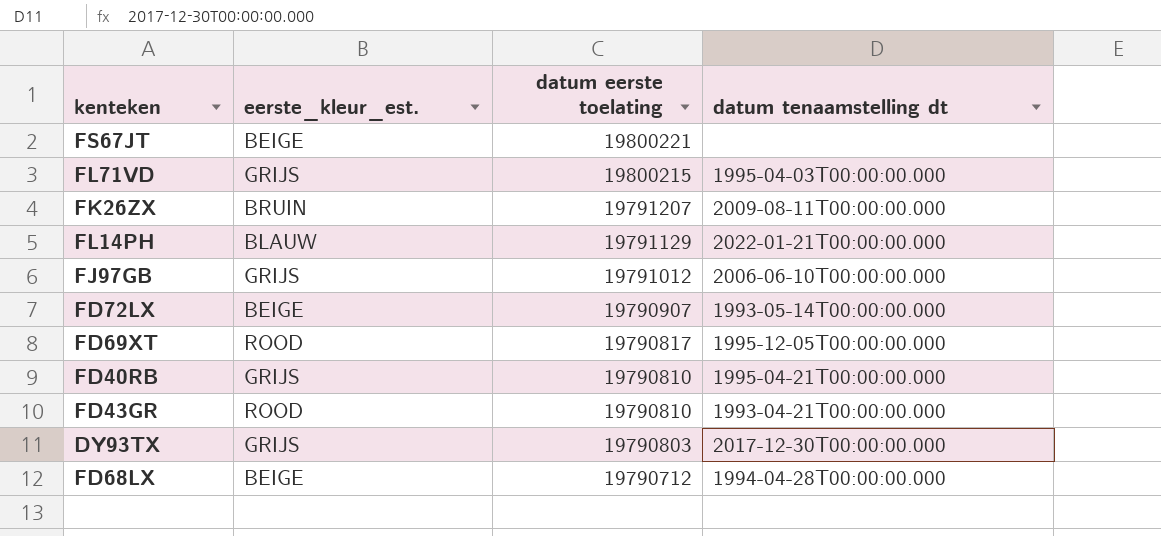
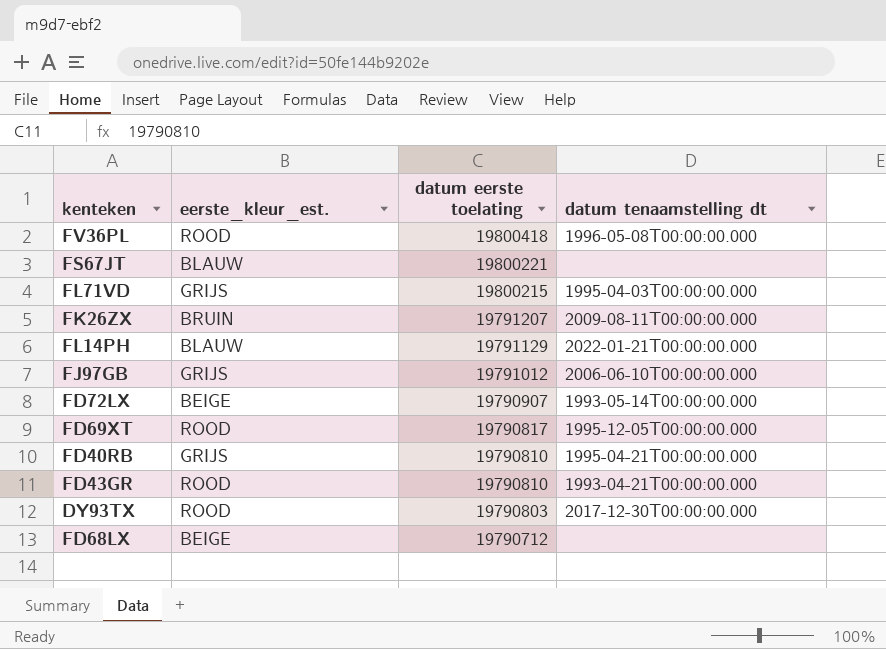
row FV36PL: none -> ROOD | 19800418 | 1996-05-08T00:00:00.000
FS67JT | eerste_kleur_est.: BEIGE -> BLAUW
DY93TX | eerste_kleur_est.: GRIJS -> ROOD
FD68LX | datum tenaamstelling dt: 1994-04-28T00:00:00.000 -> none

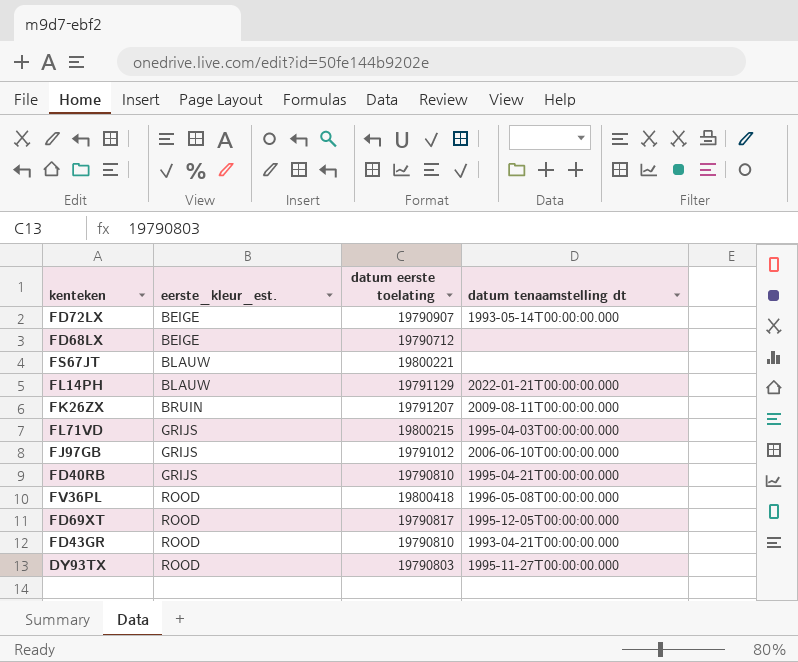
row order: datum eerste toelating descending -> eerste_kleur_est. ascending
DY93TX | datum tenaamstelling dt: 2017-12-30T00:00:00.000 -> 1995-11-27T00:00:00.000

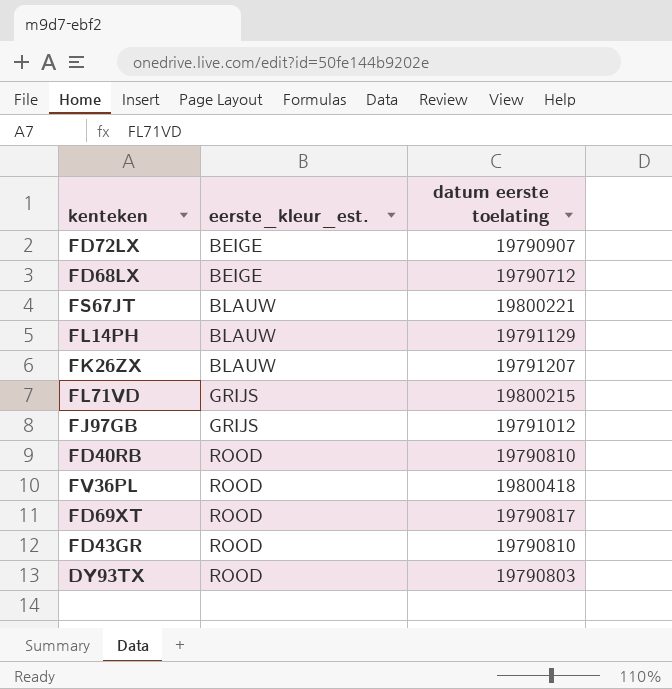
column datum tenaamstelling dt | position: 4 -> none
FK26ZX | eerste_kleur_est.: BRUIN -> BLAUW
FD40RB | eerste_kleur_est.: GRIJS -> ROOD

